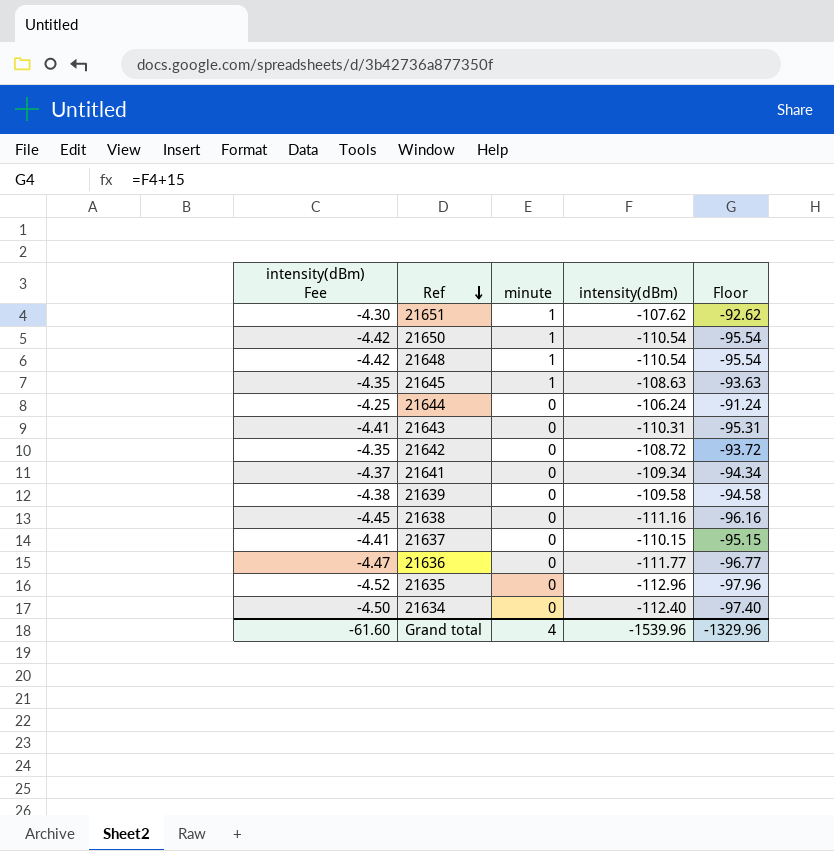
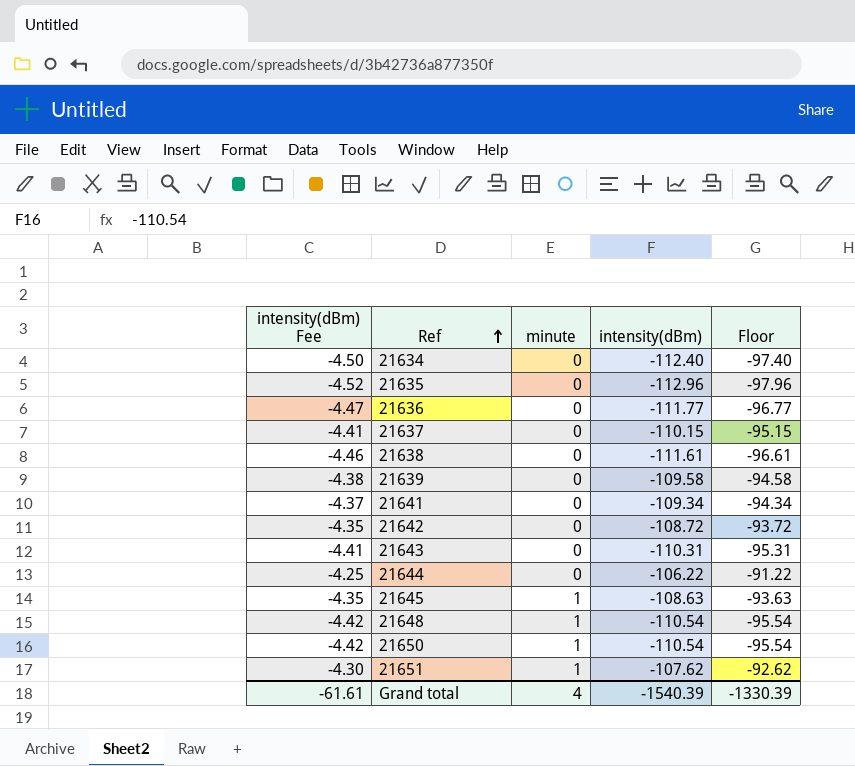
row order: Ref descending -> Ref ascending
21638 | intensity(dBm) Fee: -4.45 -> -4.46
21638 | intensity(dBm): -111.16 -> -111.61
21638 | Floor: -96.16 -> -96.61
21644 | intensity(dBm): -106.24 -> -106.22
21644 | Floor: -91.24 -> -91.22
Grand total | intensity(dBm) Fee: -61.60 -> -61.61
Grand total | intensity(dBm): -1539.96 -> -1540.39
Grand total | Floor: -1329.96 -> -1330.39

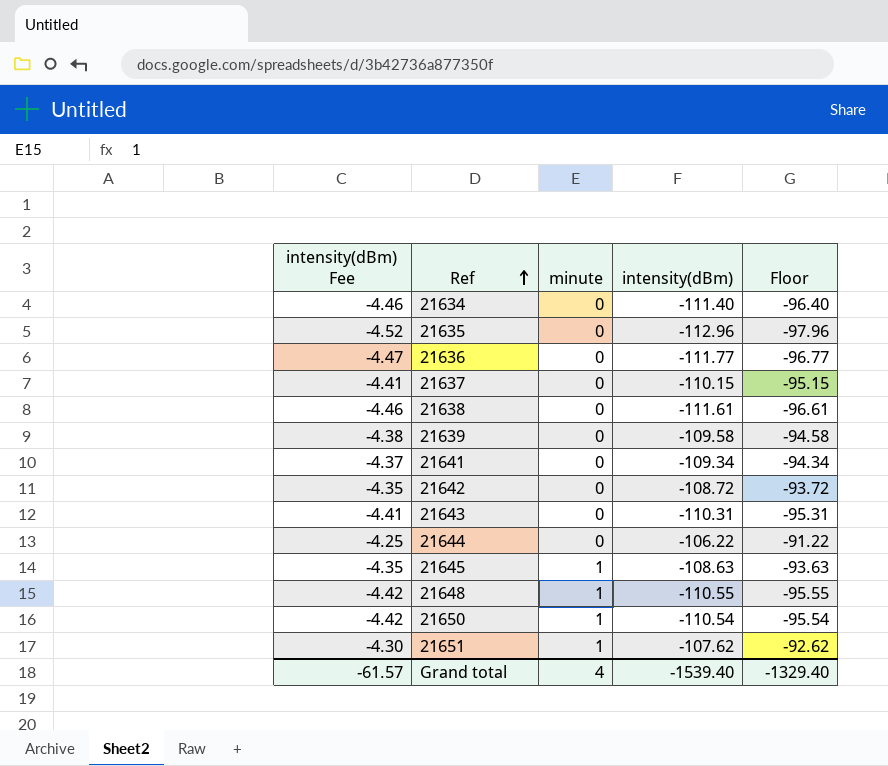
21634 | intensity(dBm) Fee: -4.50 -> -4.46
21634 | intensity(dBm): -112.40 -> -111.40
21634 | Floor: -97.40 -> -96.40
21648 | intensity(dBm): -110.54 -> -110.55
21648 | Floor: -95.54 -> -95.55
Grand total | intensity(dBm) Fee: -61.61 -> -61.57
Grand total | intensity(dBm): -1540.39 -> -1539.40
Grand total | Floor: -1330.39 -> -1329.40

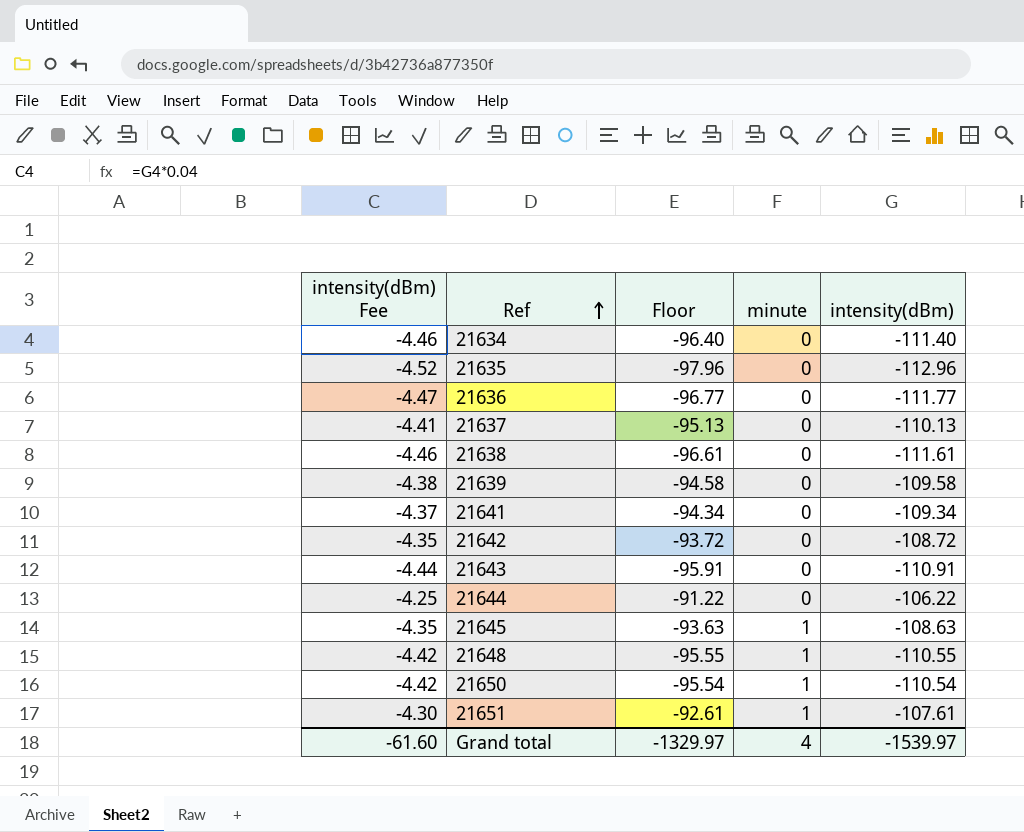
column Floor | position: 5 -> 3
21637 | Floor: -95.15 -> -95.13
21637 | intensity(dBm): -110.15 -> -110.13
21643 | intensity(dBm) Fee: -4.41 -> -4.44
21643 | Floor: -95.31 -> -95.91
21643 | intensity(dBm): -110.31 -> -110.91
21651 | Floor: -92.62 -> -92.61
21651 | intensity(dBm): -107.62 -> -107.61
Grand total | intensity(dBm) Fee: -61.57 -> -61.60
Grand total | Floor: -1329.40 -> -1329.97
Grand total | intensity(dBm): -1539.40 -> -1539.97

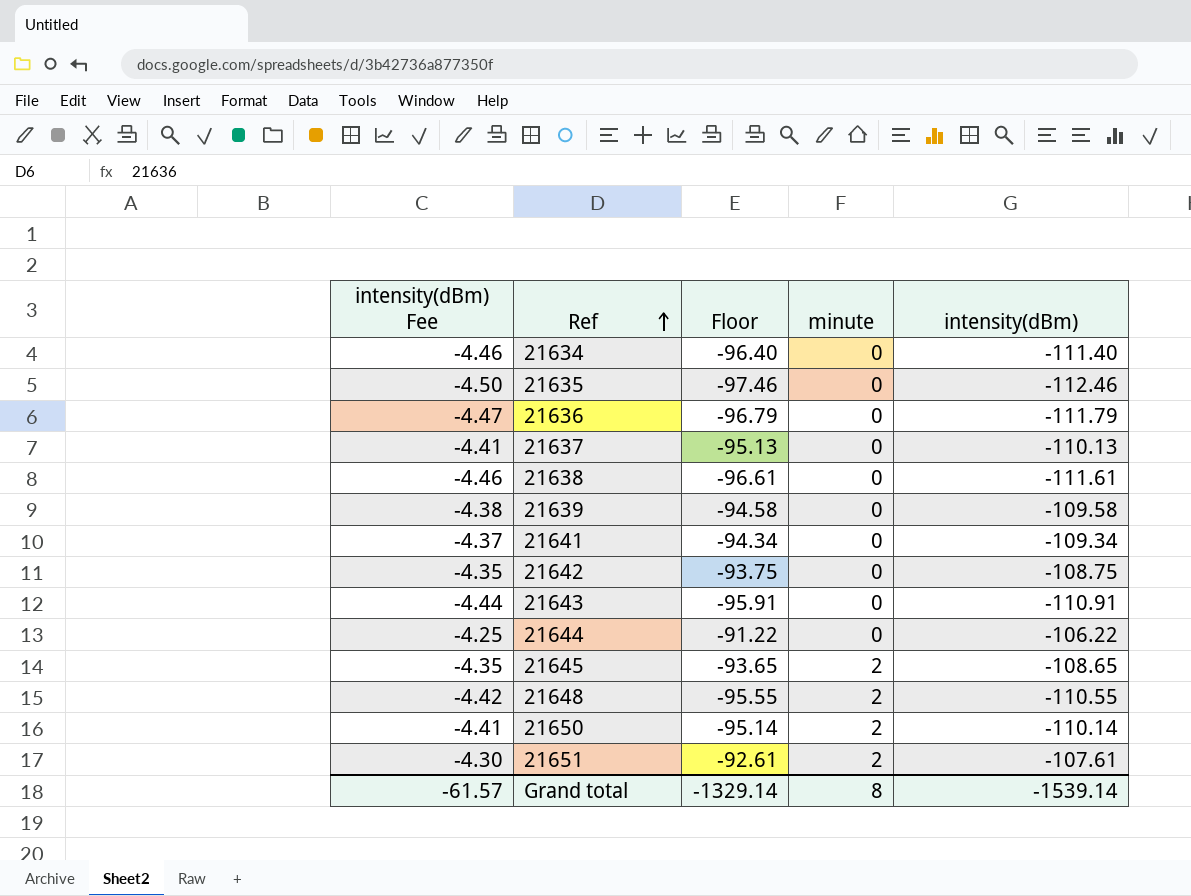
21635 | intensity(dBm) Fee: -4.52 -> -4.50
21635 | Floor: -97.96 -> -97.46
21635 | intensity(dBm): -112.96 -> -112.46
21636 | Floor: -96.77 -> -96.79
21636 | intensity(dBm): -111.77 -> -111.79
21642 | Floor: -93.72 -> -93.75
21642 | intensity(dBm): -108.72 -> -108.75
21645 | Floor: -93.63 -> -93.65
21645 | minute: 1 -> 2
21645 | intensity(dBm): -108.63 -> -108.65
21648 | minute: 1 -> 2
21650 | intensity(dBm) Fee: -4.42 -> -4.41
21650 | Floor: -95.54 -> -95.14
21650 | minute: 1 -> 2
21650 | intensity(dBm): -110.54 -> -110.14
21651 | minute: 1 -> 2
Grand total | intensity(dBm) Fee: -61.60 -> -61.57
Grand total | Floor: -1329.97 -> -1329.14
Grand total | minute: 4 -> 8
Grand total | intensity(dBm): -1539.97 -> -1539.14

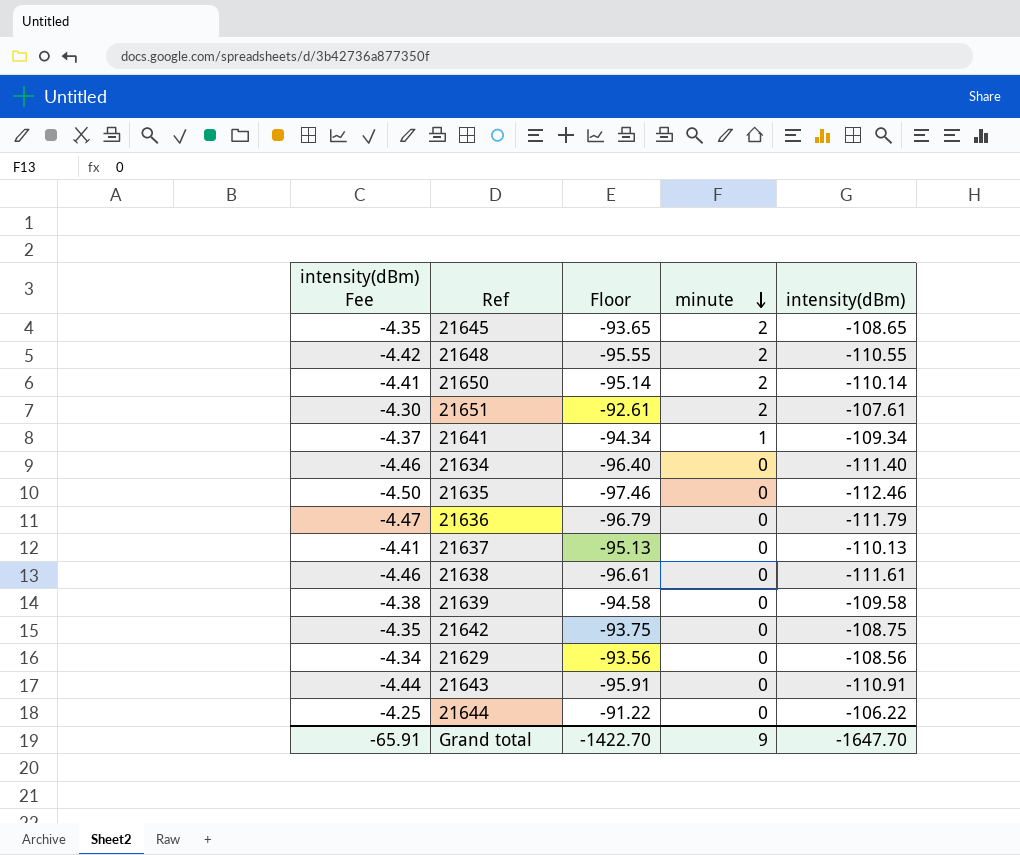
row order: Ref ascending -> minute descending
21641 | minute: 0 -> 1
row 21629: none -> -4.34 | -93.56 | 0 | -108.56
Grand total | intensity(dBm) Fee: -61.57 -> -65.91
Grand total | Floor: -1329.14 -> -1422.70
Grand total | minute: 8 -> 9
Grand total | intensity(dBm): -1539.14 -> -1647.70

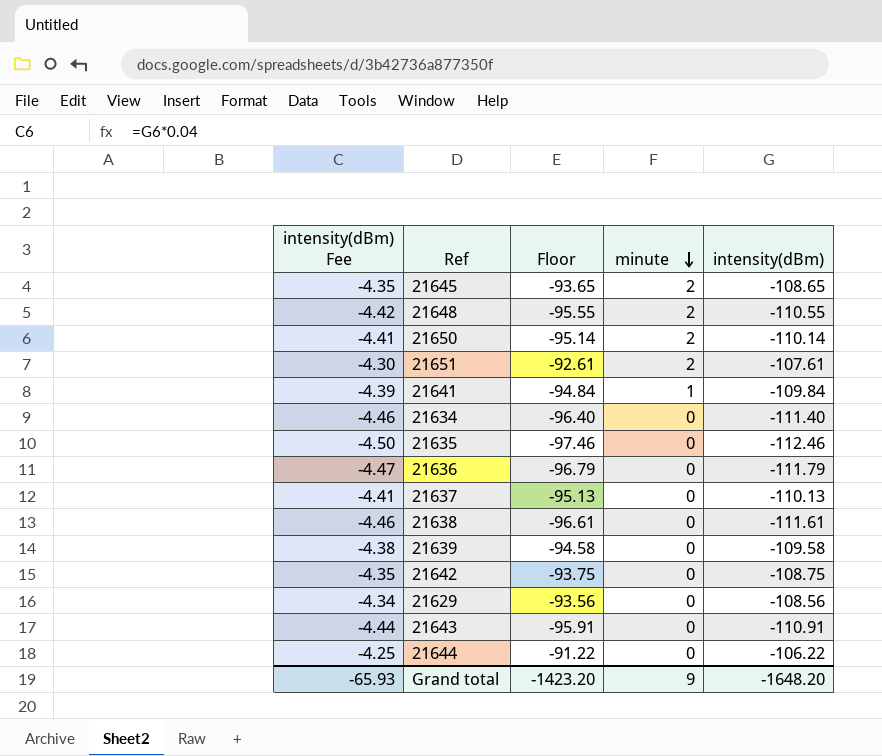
21641 | intensity(dBm) Fee: -4.37 -> -4.39
21641 | Floor: -94.34 -> -94.84
21641 | intensity(dBm): -109.34 -> -109.84
Grand total | intensity(dBm) Fee: -65.91 -> -65.93
Grand total | Floor: -1422.70 -> -1423.20
Grand total | intensity(dBm): -1647.70 -> -1648.20

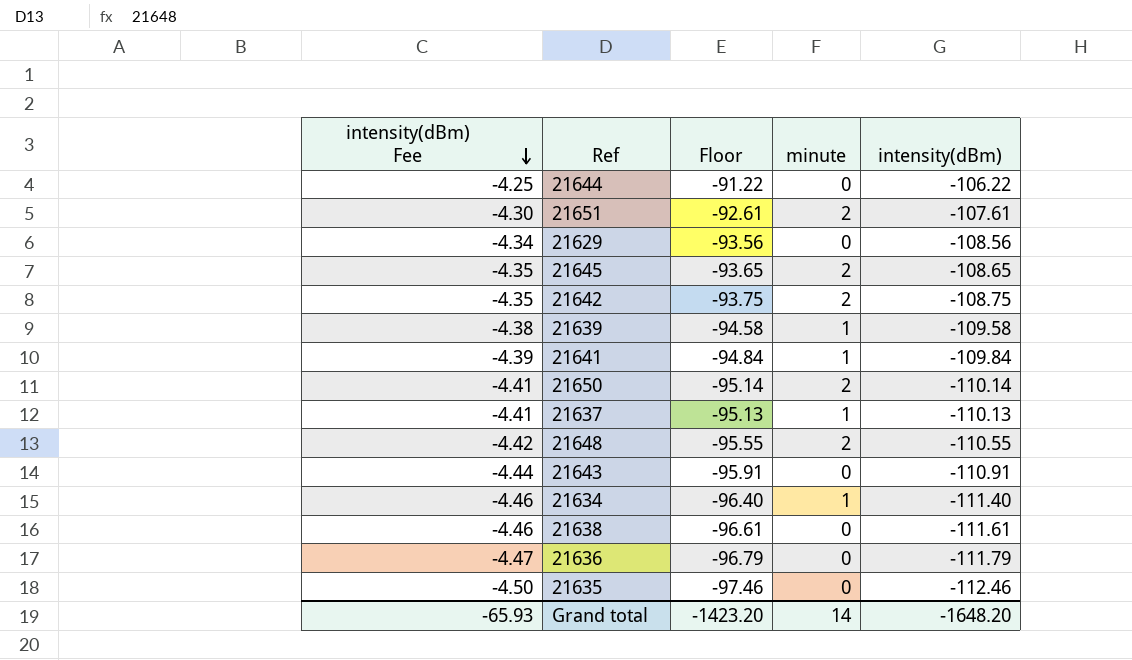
row order: minute descending -> intensity(dBm) Fee descending
21642 | minute: 0 -> 2
21639 | minute: 0 -> 1
21637 | minute: 0 -> 1
21634 | minute: 0 -> 1
Grand total | minute: 9 -> 14

